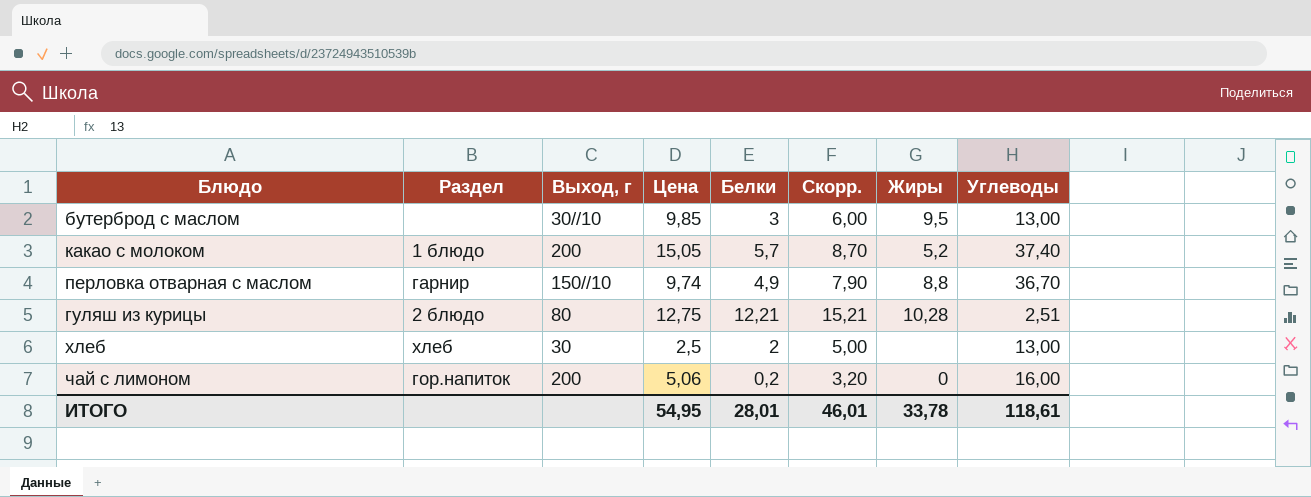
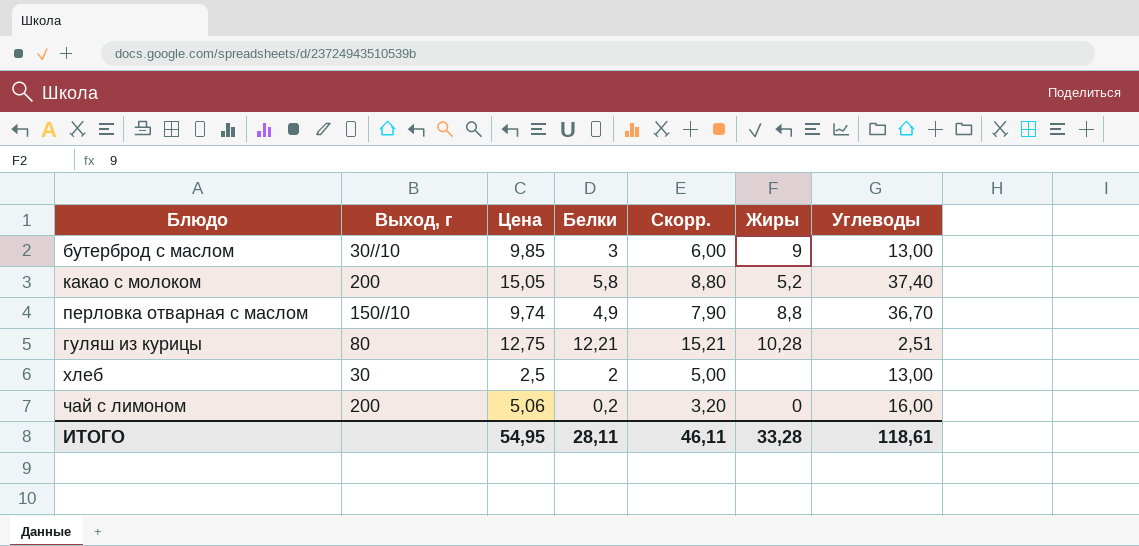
column Раздел | position: 2 -> none
бутерброд с маслом | Жиры: 9,5 -> 9
какао с молоком | Белки: 5,7 -> 5,8
какао с молоком | Скорр.: 8,70 -> 8,80
ИТОГО | Белки: 28,01 -> 28,11
ИТОГО | Скорр.: 46,01 -> 46,11
ИТОГО | Жиры: 33,78 -> 33,28

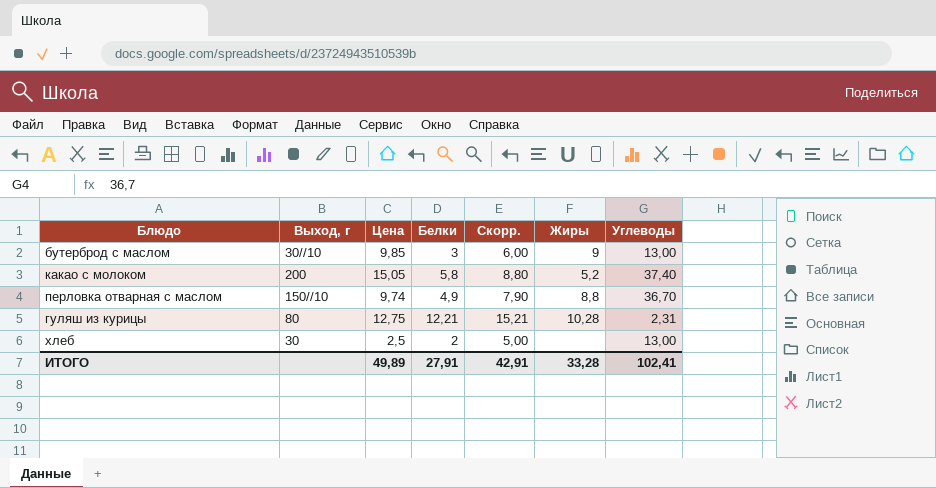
row чай с лимоном: 200 | 5,06 | 0,2 | 3,20 | 0 | 16,00 -> none
гуляш из курицы | Углеводы: 2,51 -> 2,31
ИТОГО | Цена: 54,95 -> 49,89
ИТОГО | Белки: 28,11 -> 27,91
ИТОГО | Скорр.: 46,11 -> 42,91
ИТОГО | Углеводы: 118,61 -> 102,41

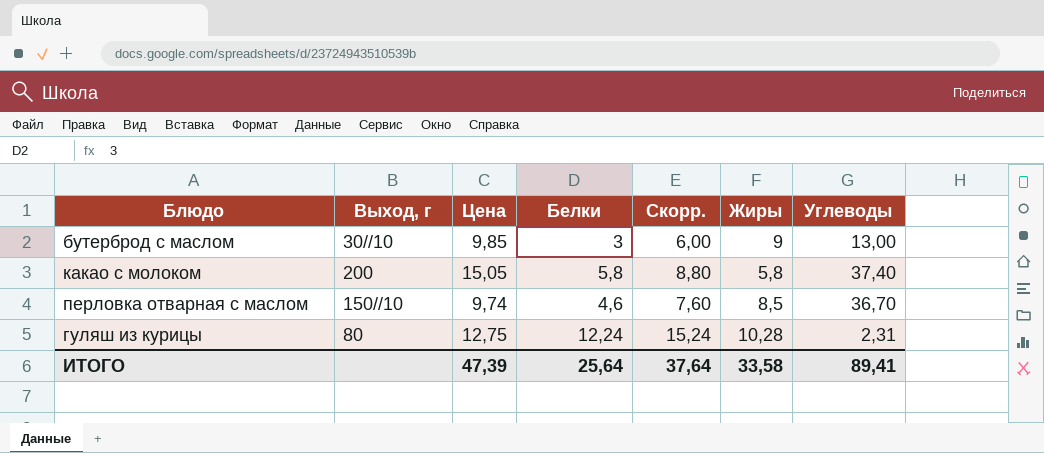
row хлеб: 30 | 2,5 | 2 | 5,00 | none | 13,00 -> none
какао с молоком | Жиры: 5,2 -> 5,8
перловка отварная с маслом | Белки: 4,9 -> 4,6
перловка отварная с маслом | Скорр.: 7,90 -> 7,60
перловка отварная с маслом | Жиры: 8,8 -> 8,5
гуляш из курицы | Белки: 12,21 -> 12,24
гуляш из курицы | Скорр.: 15,21 -> 15,24
ИТОГО | Цена: 49,89 -> 47,39
ИТОГО | Белки: 27,91 -> 25,64
ИТОГО | Скорр.: 42,91 -> 37,64
ИТОГО | Жиры: 33,28 -> 33,58
ИТОГО | Углеводы: 102,41 -> 89,41

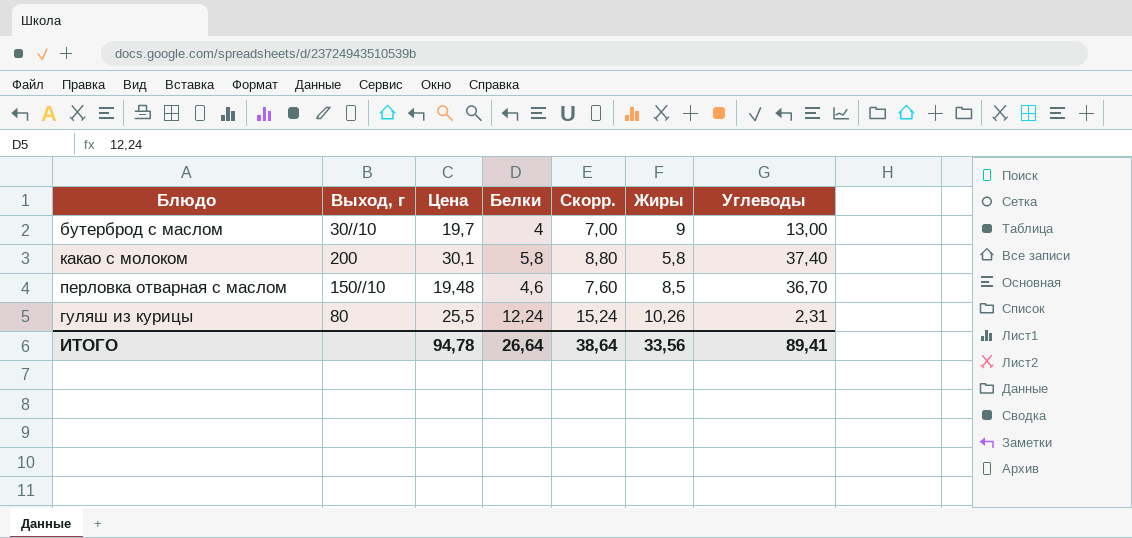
бутерброд с маслом | Цена: 9,85 -> 19,7
бутерброд с маслом | Белки: 3 -> 4
бутерброд с маслом | Скорр.: 6,00 -> 7,00
какао с молоком | Цена: 15,05 -> 30,1
перловка отварная с маслом | Цена: 9,74 -> 19,48
гуляш из курицы | Цена: 12,75 -> 25,5
гуляш из курицы | Жиры: 10,28 -> 10,26
ИТОГО | Цена: 47,39 -> 94,78
ИТОГО | Белки: 25,64 -> 26,64
ИТОГО | Скорр.: 37,64 -> 38,64
ИТОГО | Жиры: 33,58 -> 33,56

